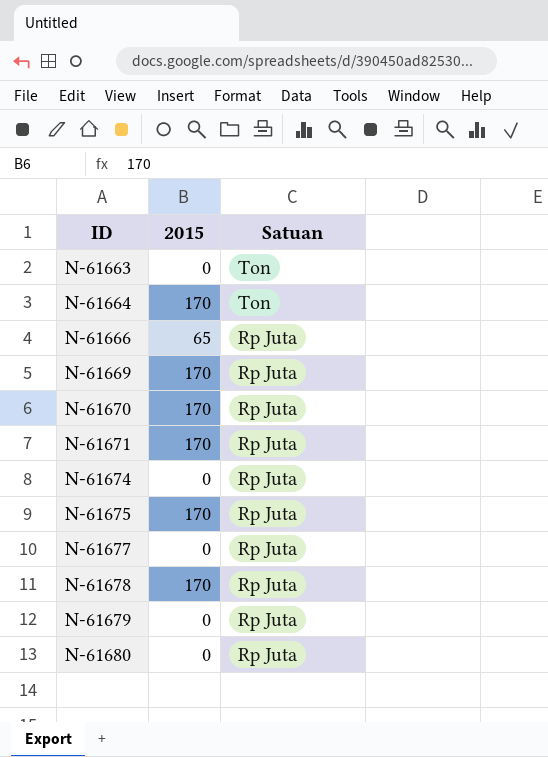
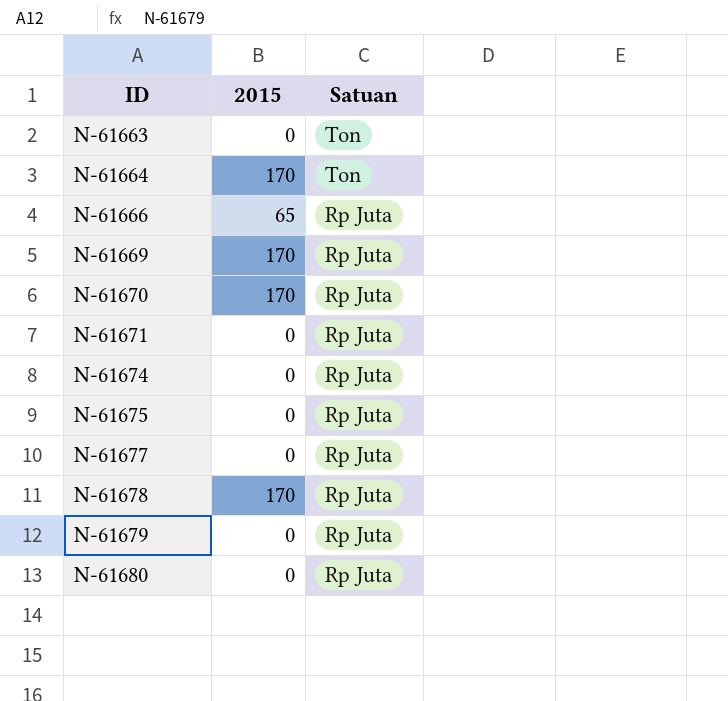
N-61671 | 2015: 170 -> 0
N-61675 | 2015: 170 -> 0

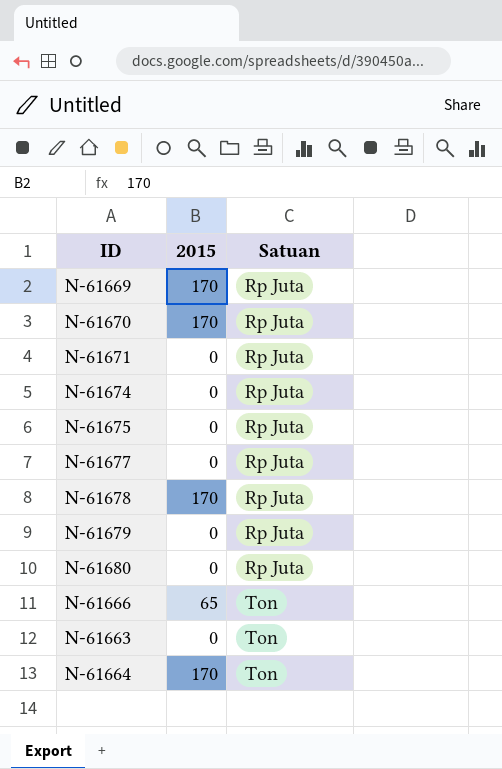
row order: ID ascending -> Satuan ascending
N-61666 | Satuan: Rp Juta -> Ton

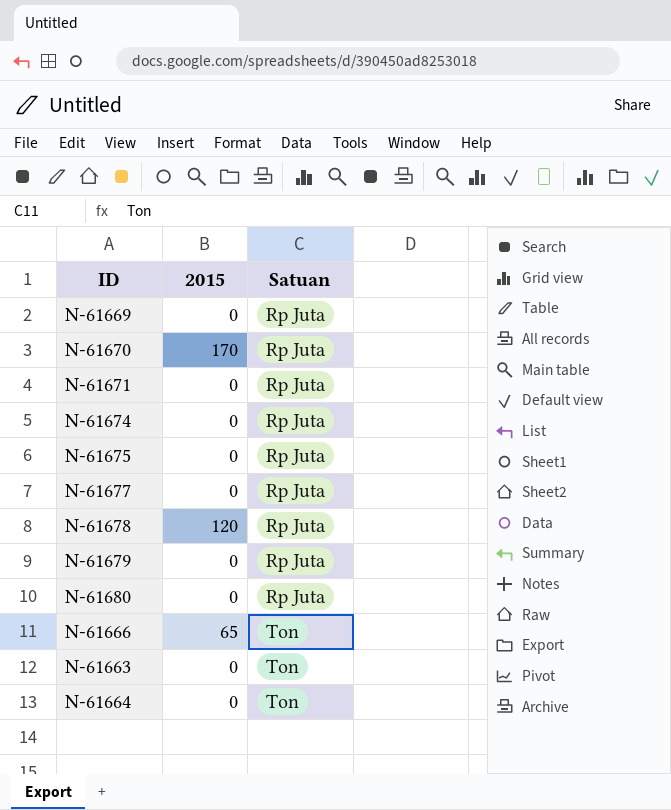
N-61669 | 2015: 170 -> 0
N-61678 | 2015: 170 -> 120
N-61664 | 2015: 170 -> 0

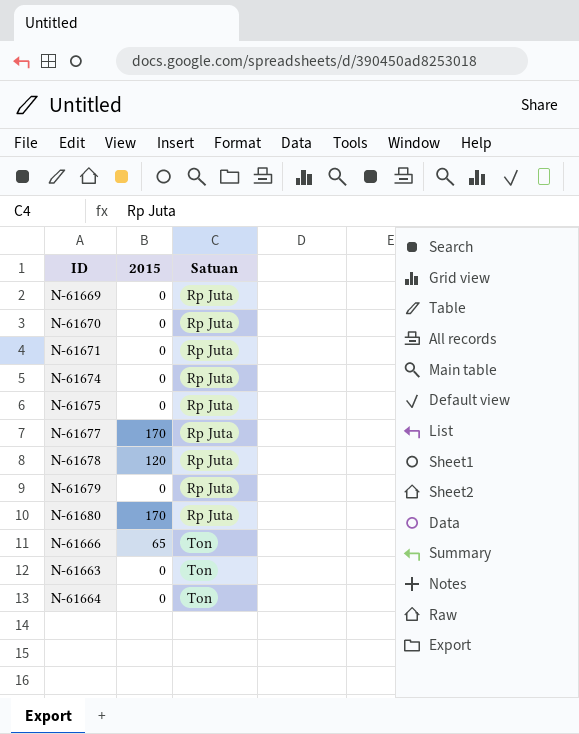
N-61670 | 2015: 170 -> 0
N-61677 | 2015: 0 -> 170
N-61680 | 2015: 0 -> 170

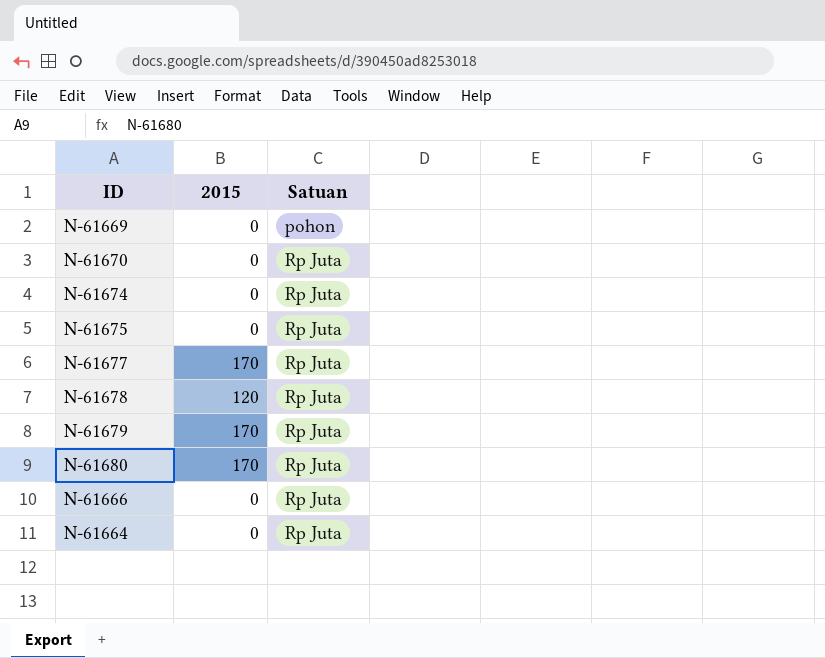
row N-61671: 0 | Rp Juta -> none
row N-61663: 0 | Ton -> none
N-61669 | Satuan: Rp Juta -> pohon
N-61679 | 2015: 0 -> 170
N-61666 | 2015: 65 -> 0
N-61666 | Satuan: Ton -> Rp Juta
N-61664 | Satuan: Ton -> Rp Juta

